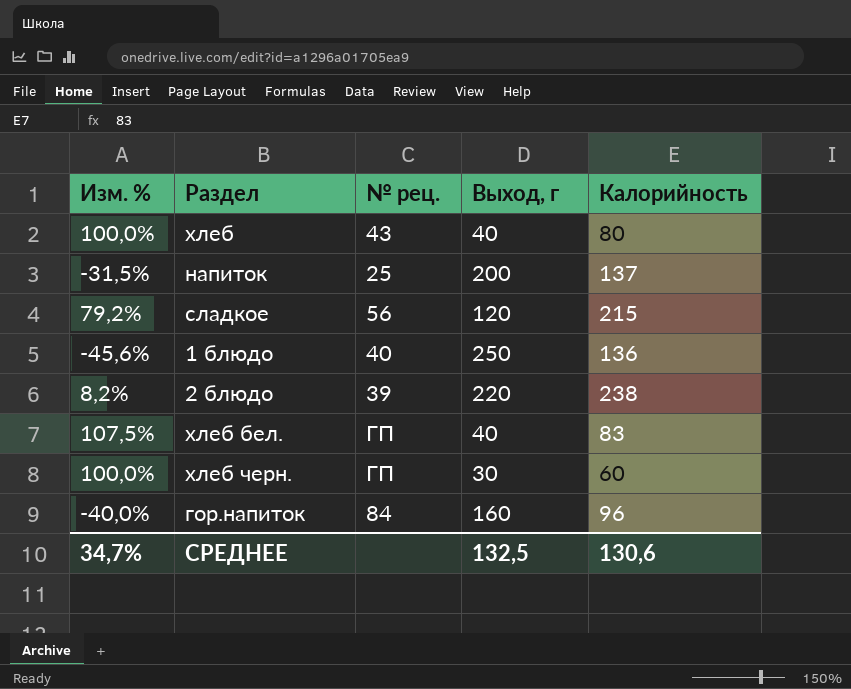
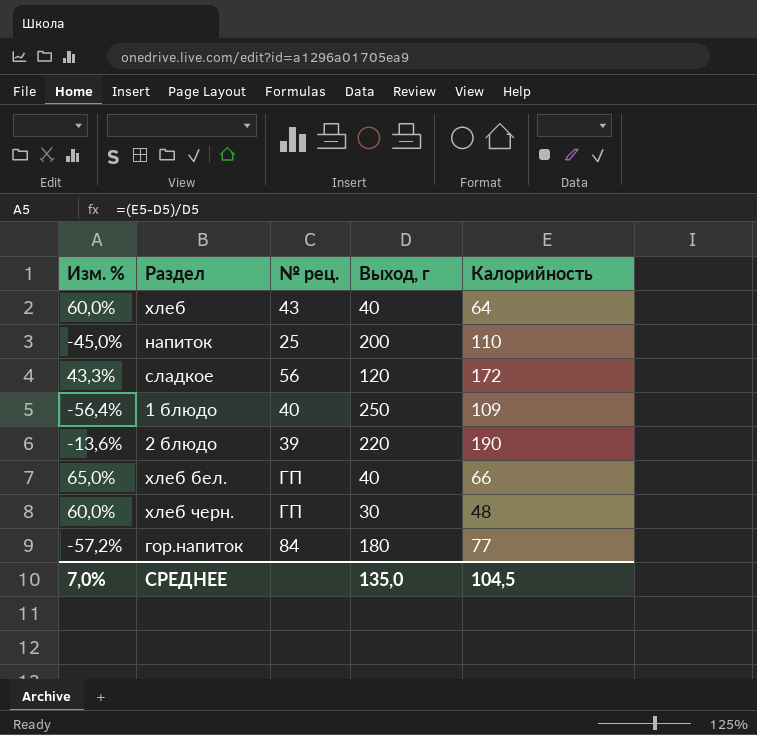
хлеб | Изм. %: 100,0% -> 60,0%
хлеб | Калорийность: 80 -> 64
напиток | Изм. %: -31,5% -> -45,0%
напиток | Калорийность: 137 -> 110
сладкое | Изм. %: 79,2% -> 43,3%
сладкое | Калорийность: 215 -> 172
1 блюдо | Изм. %: -45,6% -> -56,4%
1 блюдо | Калорийность: 136 -> 109
2 блюдо | Изм. %: 8,2% -> -13,6%
2 блюдо | Калорийность: 238 -> 190
хлеб бел. | Изм. %: 107,5% -> 65,0%
хлеб бел. | Калорийность: 83 -> 66
хлеб черн. | Изм. %: 100,0% -> 60,0%
хлеб черн. | Калорийность: 60 -> 48
гор.напиток | Изм. %: -40,0% -> -57,2%
гор.напиток | Выход, г: 160 -> 180
гор.напиток | Калорийность: 96 -> 77
СРЕДНЕЕ | Изм. %: 34,7% -> 7,0%
СРЕДНЕЕ | Выход, г: 132,5 -> 135,0
СРЕДНЕЕ | Калорийность: 130,6 -> 104,5

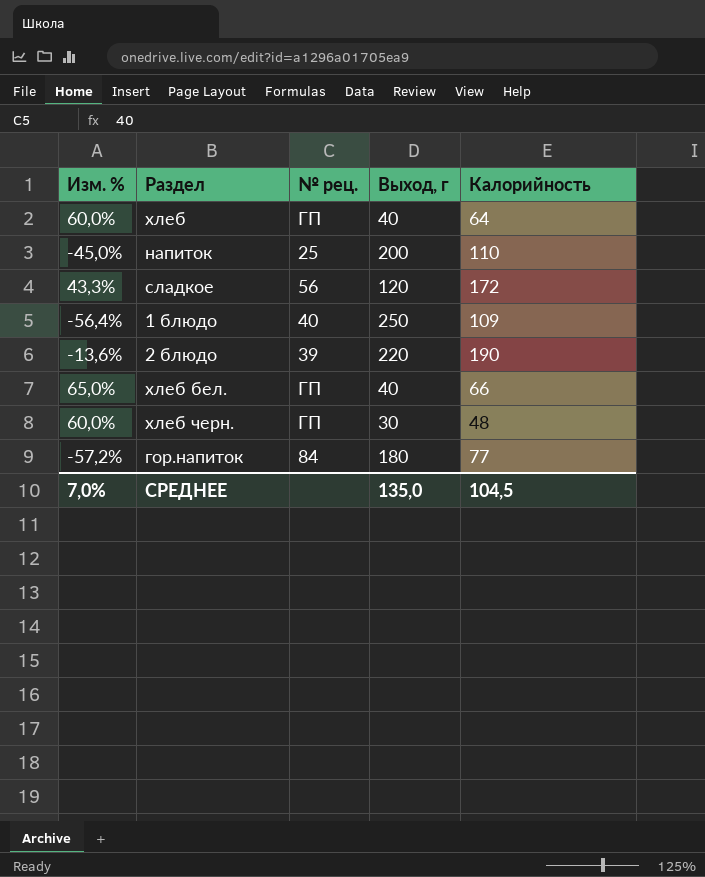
хлеб | № рец.: 43 -> ГП

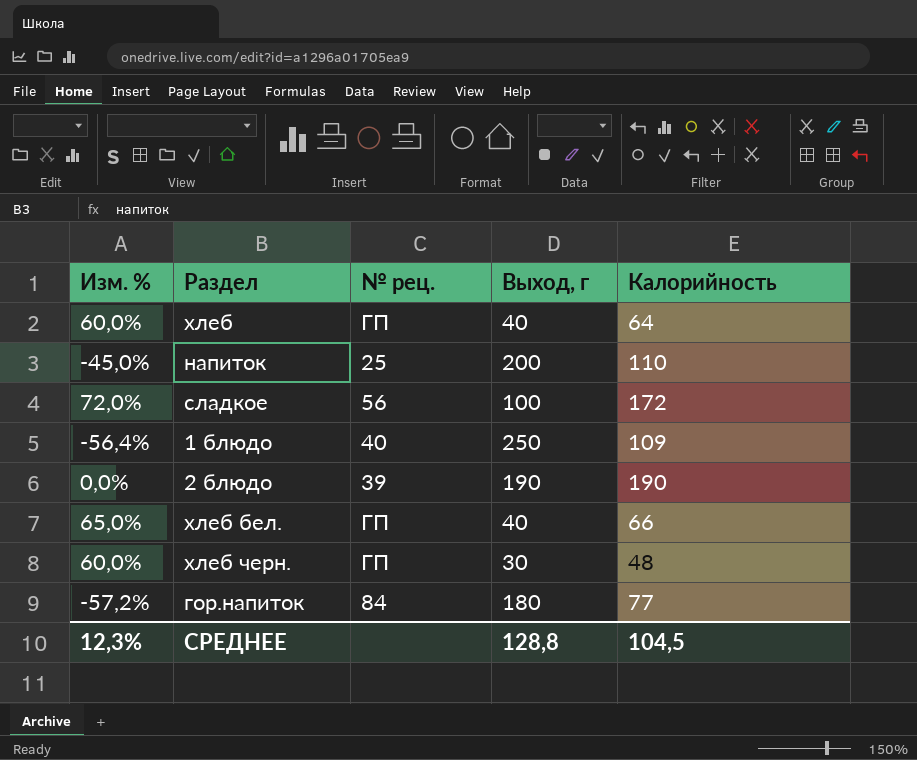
сладкое | Изм. %: 43,3% -> 72,0%
сладкое | Выход, г: 120 -> 100
2 блюдо | Изм. %: -13,6% -> 0,0%
2 блюдо | Выход, г: 220 -> 190
СРЕДНЕЕ | Изм. %: 7,0% -> 12,3%
СРЕДНЕЕ | Выход, г: 135,0 -> 128,8

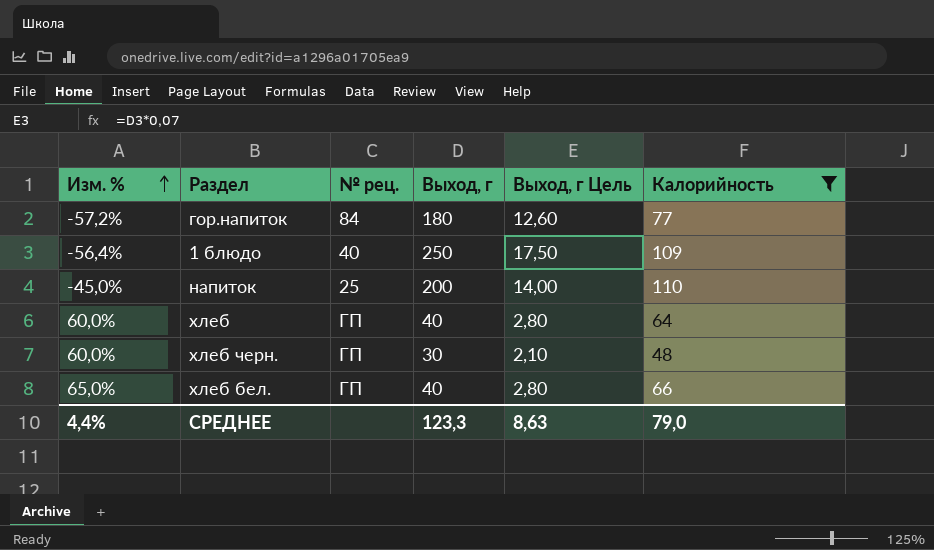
filter: none -> Калорийность <= 110
row order: none -> Изм. % ascending
column Выход, г Цель | formula: none -> [Выход, г] * 0,07
СРЕДНЕЕ | Изм. %: 12,3% -> 4,4%
СРЕДНЕЕ | Выход, г: 128,8 -> 123,3
СРЕДНЕЕ | Калорийность: 104,5 -> 79,0

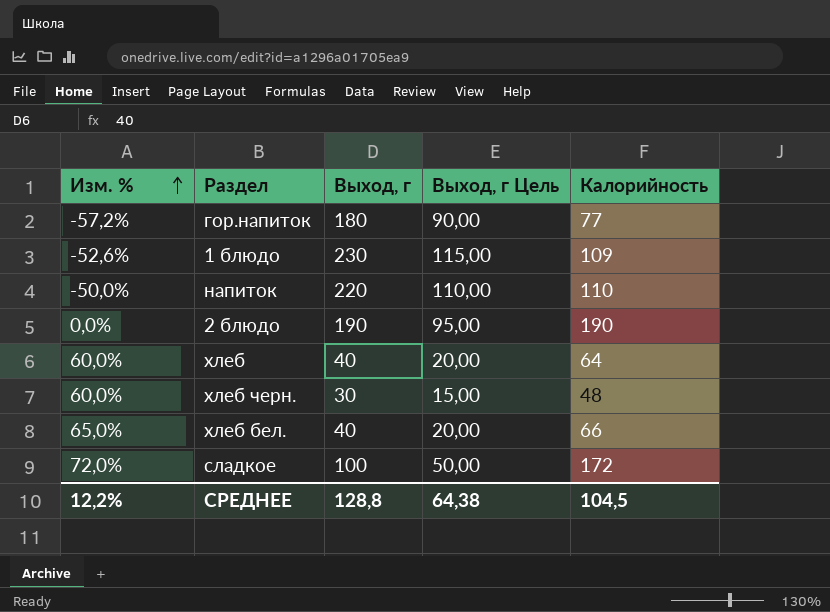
filter: Калорийность <= 110 -> none
column № рец. | position: 3 -> none
column Выход, г Цель | formula: [Выход, г] * 0,07 -> [Выход, г] * 0,5
1 блюдо | Изм. %: -56,4% -> -52,6%
1 блюдо | Выход, г: 250 -> 230
напиток | Изм. %: -45,0% -> -50,0%
напиток | Выход, г: 200 -> 220
СРЕДНЕЕ | Изм. %: 4,4% -> 12,2%
СРЕДНЕЕ | Выход, г: 123,3 -> 128,8
СРЕДНЕЕ | Выход, г Цель: 8,63 -> 64,38
СРЕДНЕЕ | Калорийность: 79,0 -> 104,5

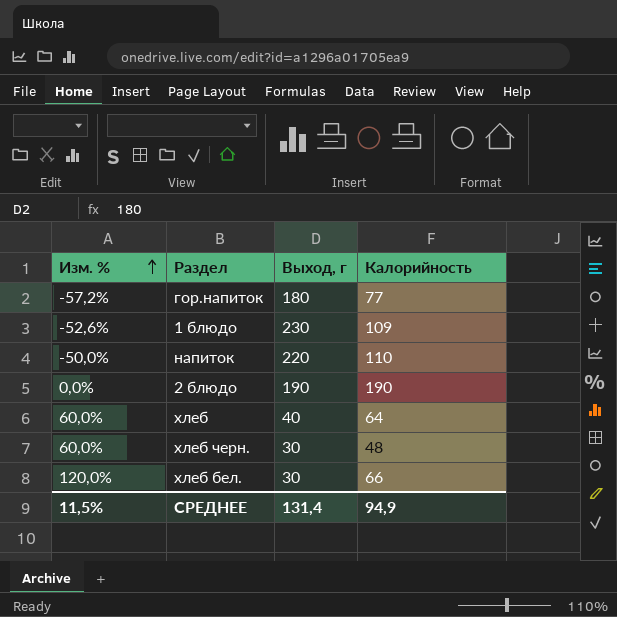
column Выход, г Цель | formula: [Выход, г] * 0,5 -> none
row сладкое: 72,0% | 100 | 50,00 | 172 -> none
хлеб бел. | Изм. %: 65,0% -> 120,0%
хлеб бел. | Выход, г: 40 -> 30
СРЕДНЕЕ | Изм. %: 12,2% -> 11,5%
СРЕДНЕЕ | Выход, г: 128,8 -> 131,4
СРЕДНЕЕ | Калорийность: 104,5 -> 94,9

